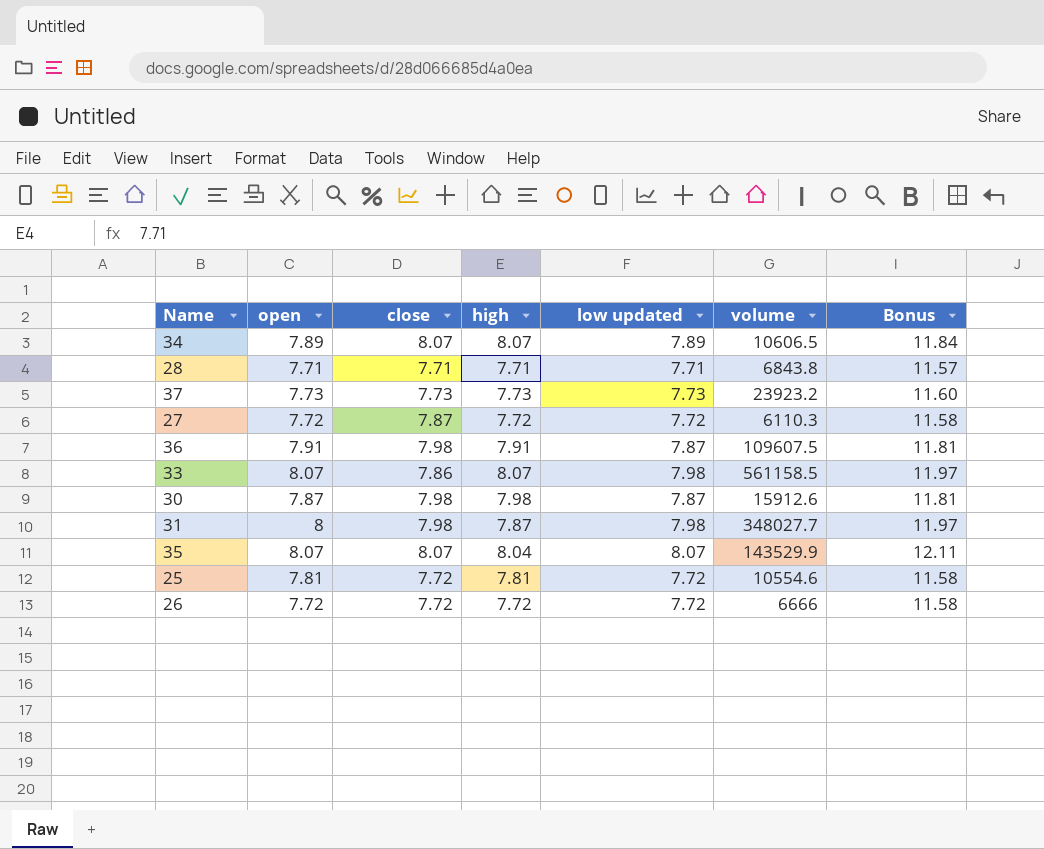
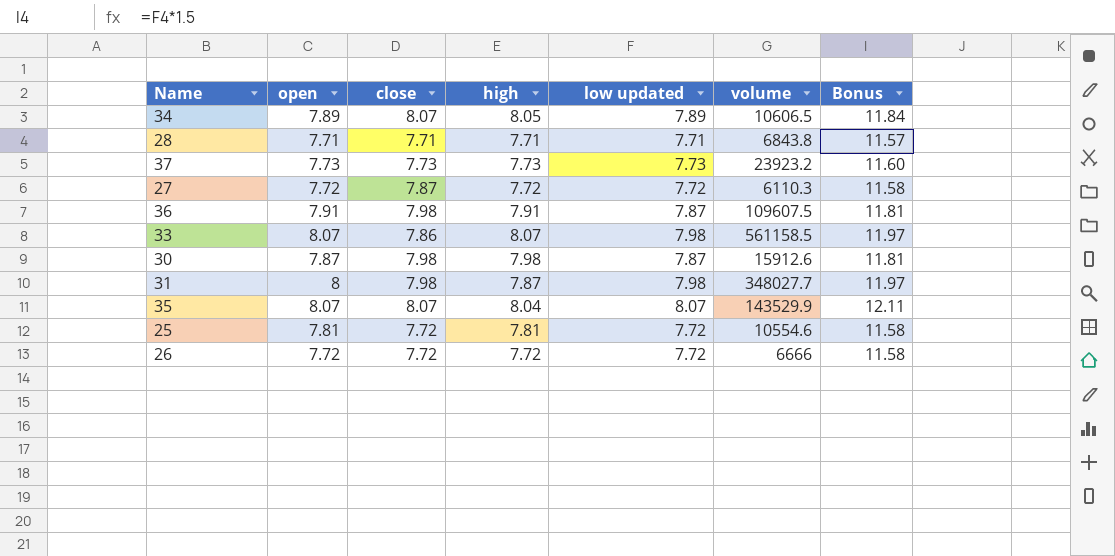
34 | high: 8.07 -> 8.05

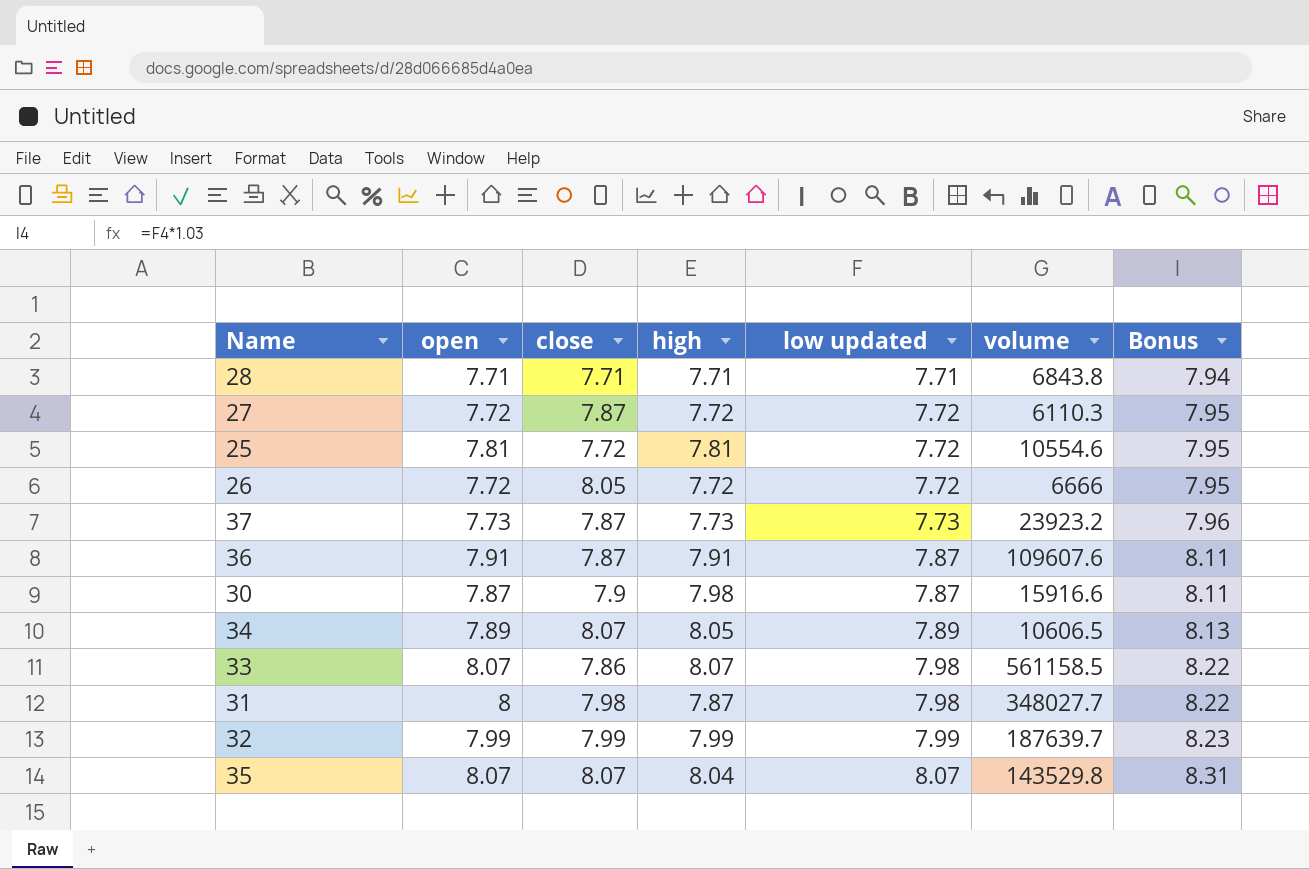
row order: none -> low updated ascending
column Bonus | formula: [low updated] * 1.5 -> [low updated] * 1.03
26 | close: 7.72 -> 8.05
37 | close: 7.73 -> 7.87
36 | close: 7.98 -> 7.87
36 | volume: 109607.5 -> 109607.6
30 | close: 7.98 -> 7.9
30 | volume: 15912.6 -> 15916.6
row 32: none -> 7.99 | 7.99 | 7.99 | 7.99 | 187639.7 | 8.23
35 | volume: 143529.9 -> 143529.8

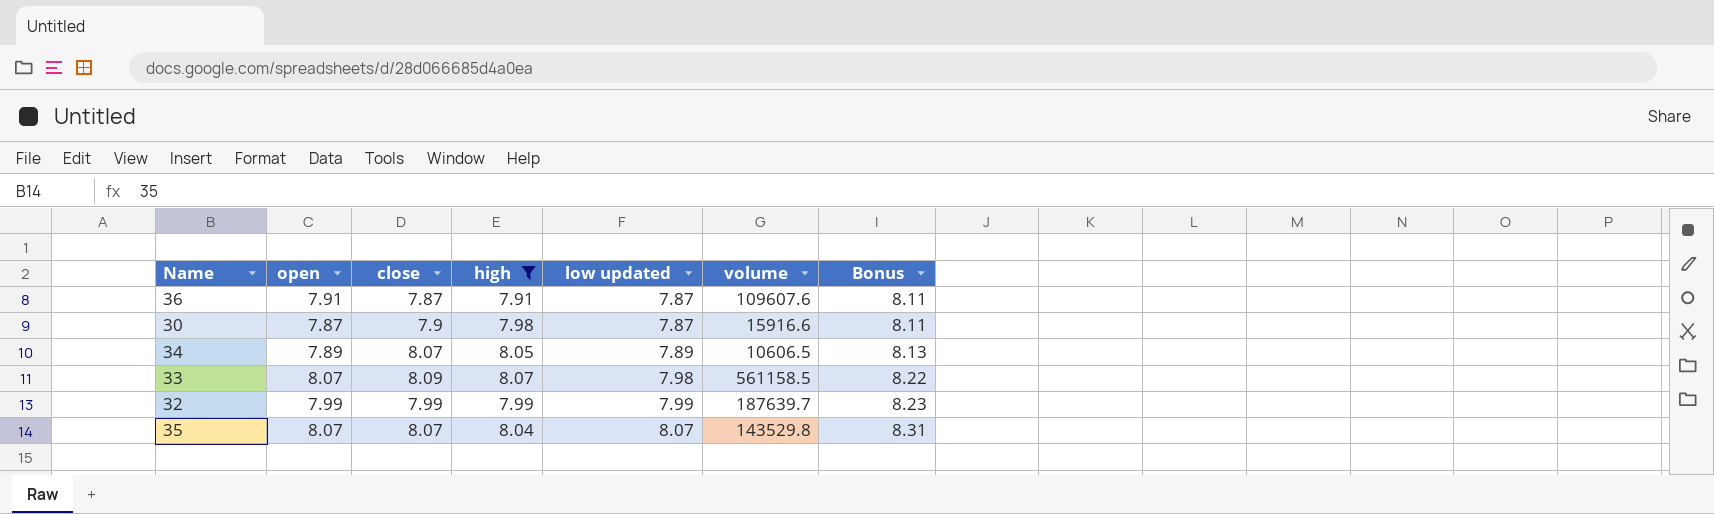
filter: none -> high >= 7.91
33 | close: 7.86 -> 8.09

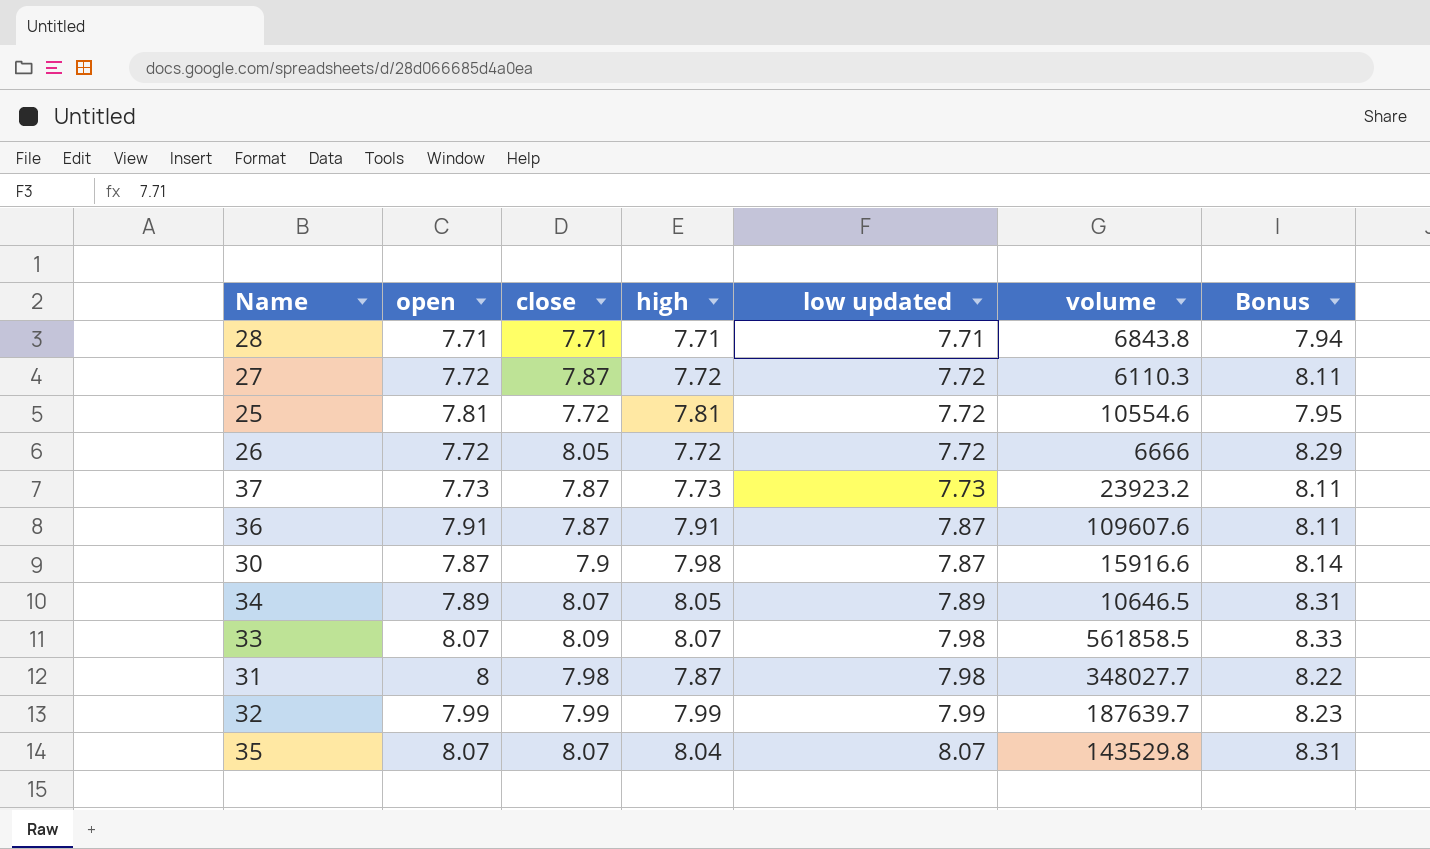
filter: high >= 7.91 -> none
column Bonus | formula: [low updated] * 1.03 -> [close] * 1.03
34 | volume: 10606.5 -> 10646.5
33 | volume: 561158.5 -> 561858.5

